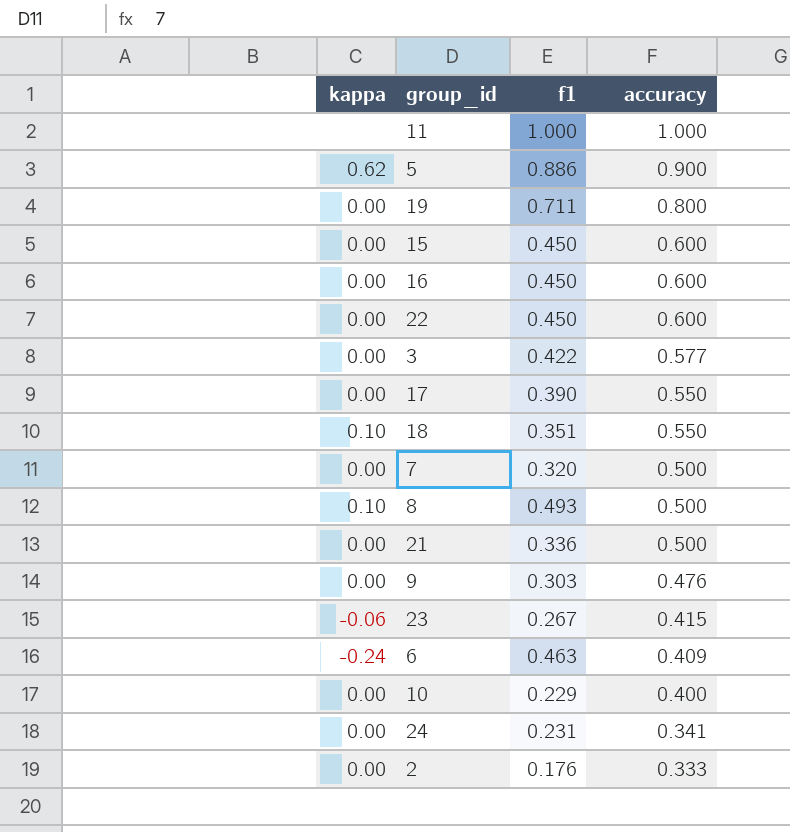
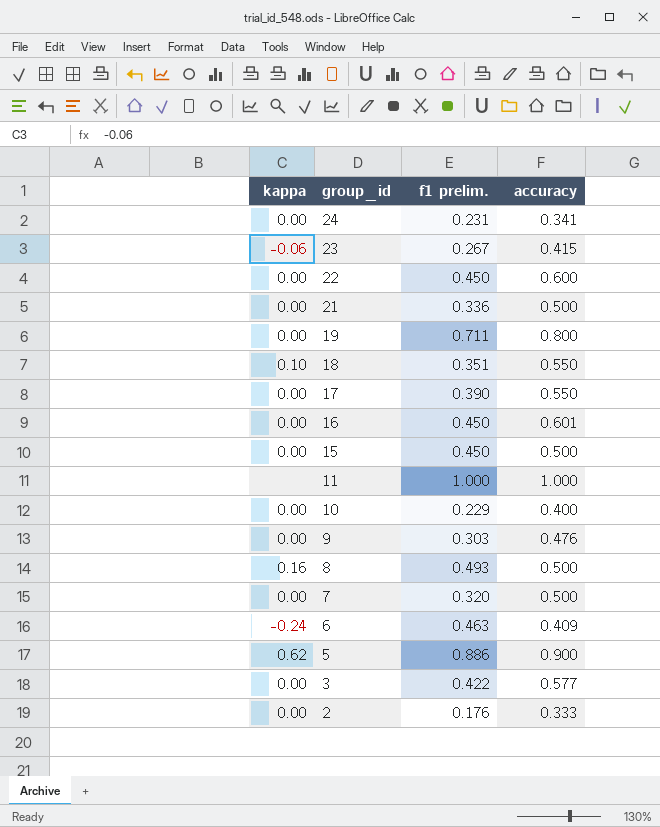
row order: accuracy descending -> group_id descending
column name: f1 -> f1 prelim.
16 | accuracy: 0.600 -> 0.601
15 | accuracy: 0.600 -> 0.500
8 | kappa: 0.10 -> 0.16

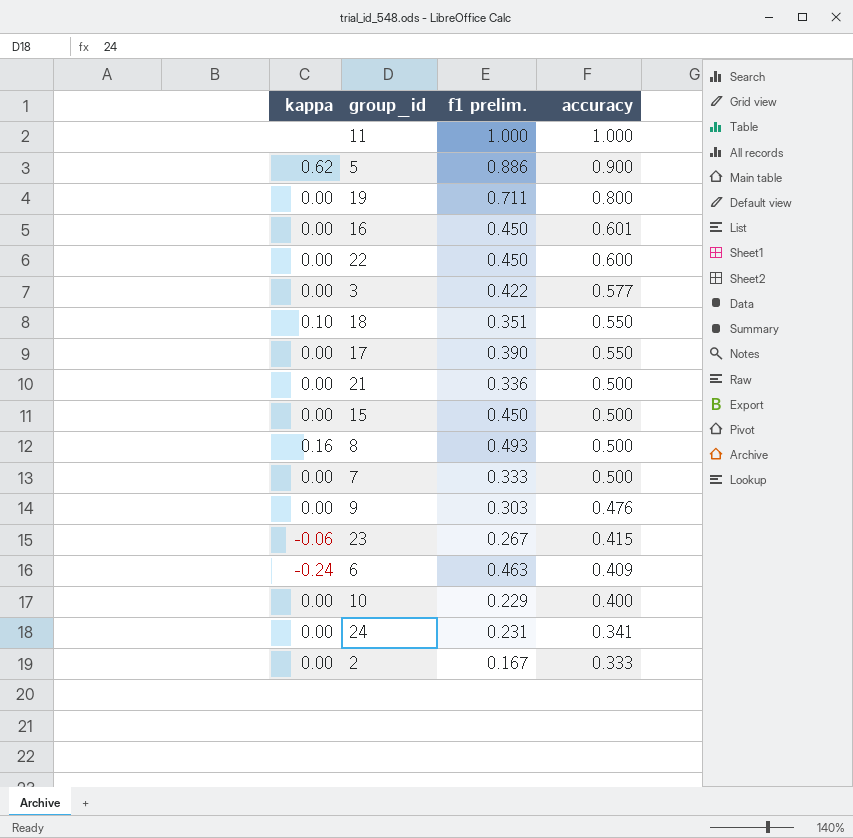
row order: group_id descending -> accuracy descending
7 | f1 prelim.: 0.320 -> 0.333
2 | f1 prelim.: 0.176 -> 0.167

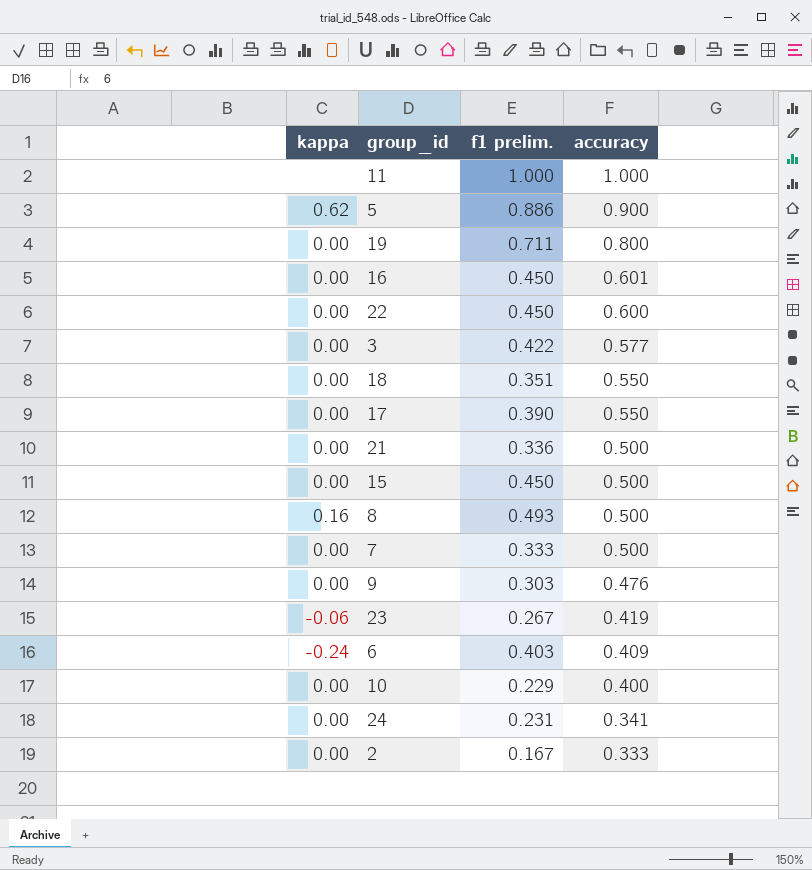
18 | kappa: 0.10 -> 0.00
23 | accuracy: 0.415 -> 0.419
6 | f1 prelim.: 0.463 -> 0.403

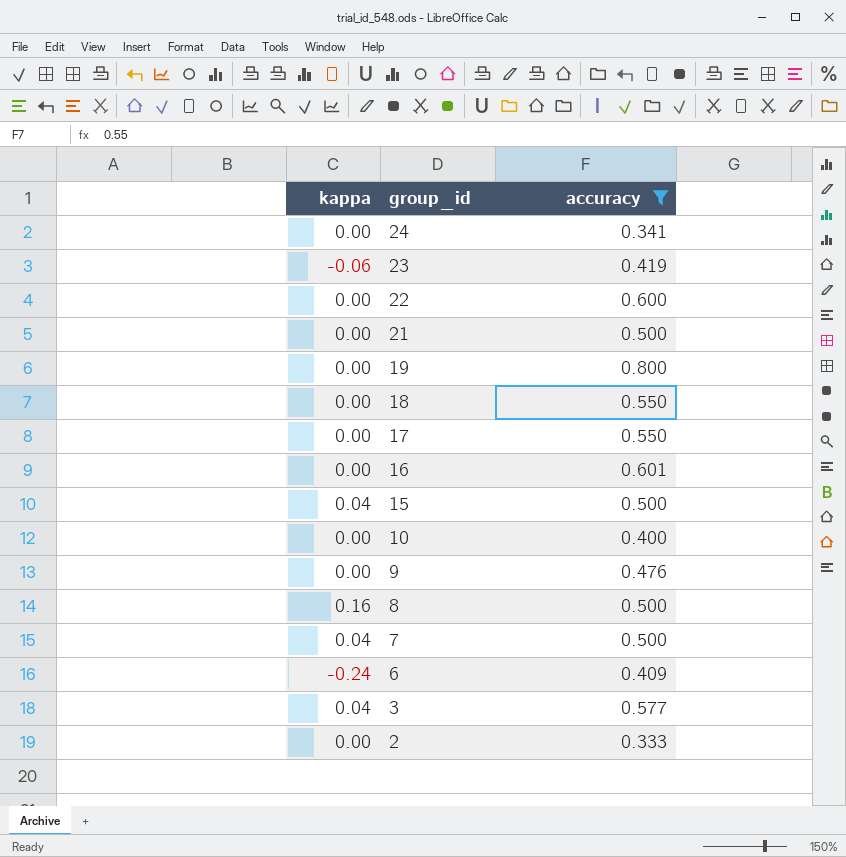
filter: none -> accuracy <= 0.800
row order: accuracy descending -> group_id descending
column f1 prelim. | position: 3 -> none
15 | kappa: 0.00 -> 0.04
7 | kappa: 0.00 -> 0.04
3 | kappa: 0.00 -> 0.04

